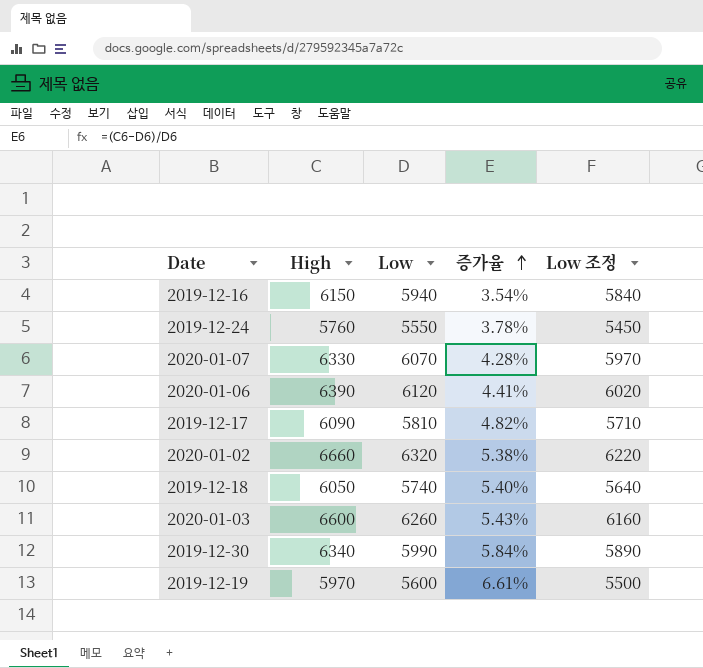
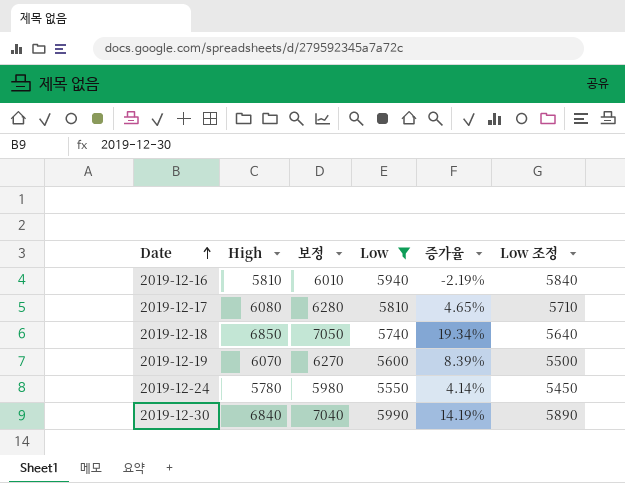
filter: none -> Low <= 5990
row order: 증가율 ascending -> Date ascending
column 보정 | formula: none -> [High] + 200
2019-12-16 | High: 6150 -> 5810
2019-12-16 | 증가율: 3.54% -> -2.19%
2019-12-17 | High: 6090 -> 6080
2019-12-17 | 증가율: 4.82% -> 4.65%
2019-12-18 | High: 6050 -> 6850
2019-12-18 | 증가율: 5.40% -> 19.34%
2019-12-19 | High: 5970 -> 6070
2019-12-19 | 증가율: 6.61% -> 8.39%
2019-12-24 | High: 5760 -> 5780
2019-12-24 | 증가율: 3.78% -> 4.14%
2019-12-30 | High: 6340 -> 6840
2019-12-30 | 증가율: 5.84% -> 14.19%

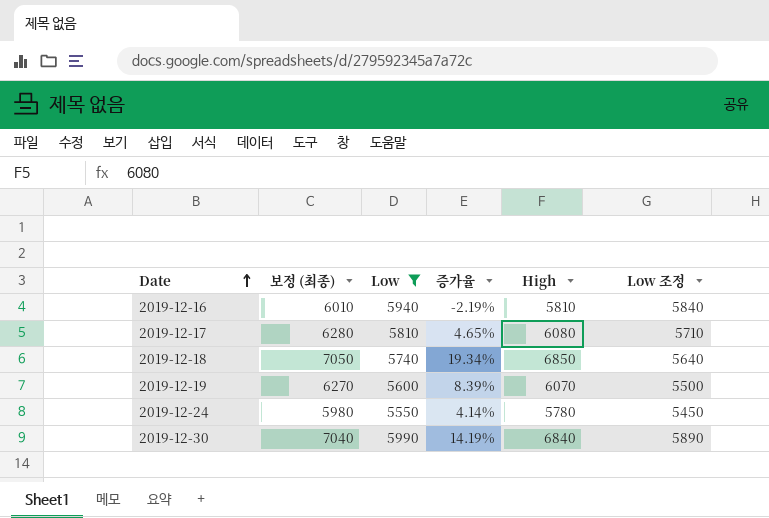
column name: 보정 -> 보정 (최종)
column High | position: 2 -> 5

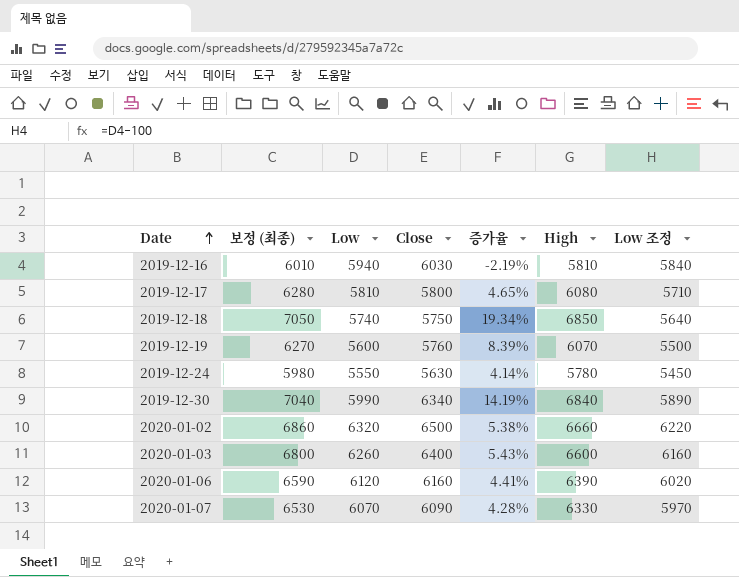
filter: Low <= 5990 -> none
column Close | position: none -> 4

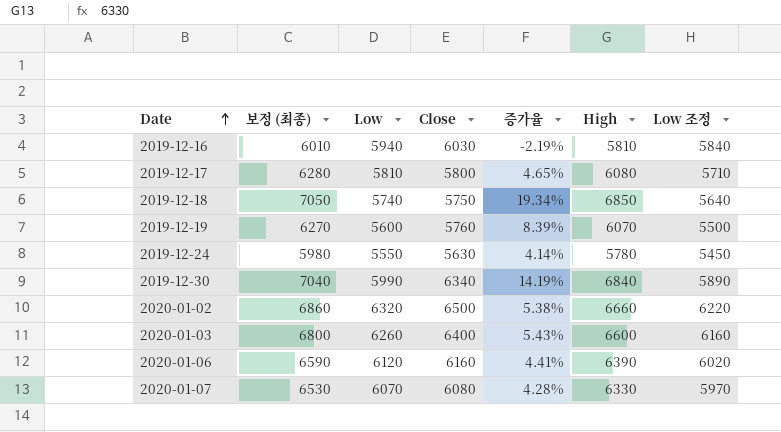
2020-01-07 | Close: 6090 -> 6080

